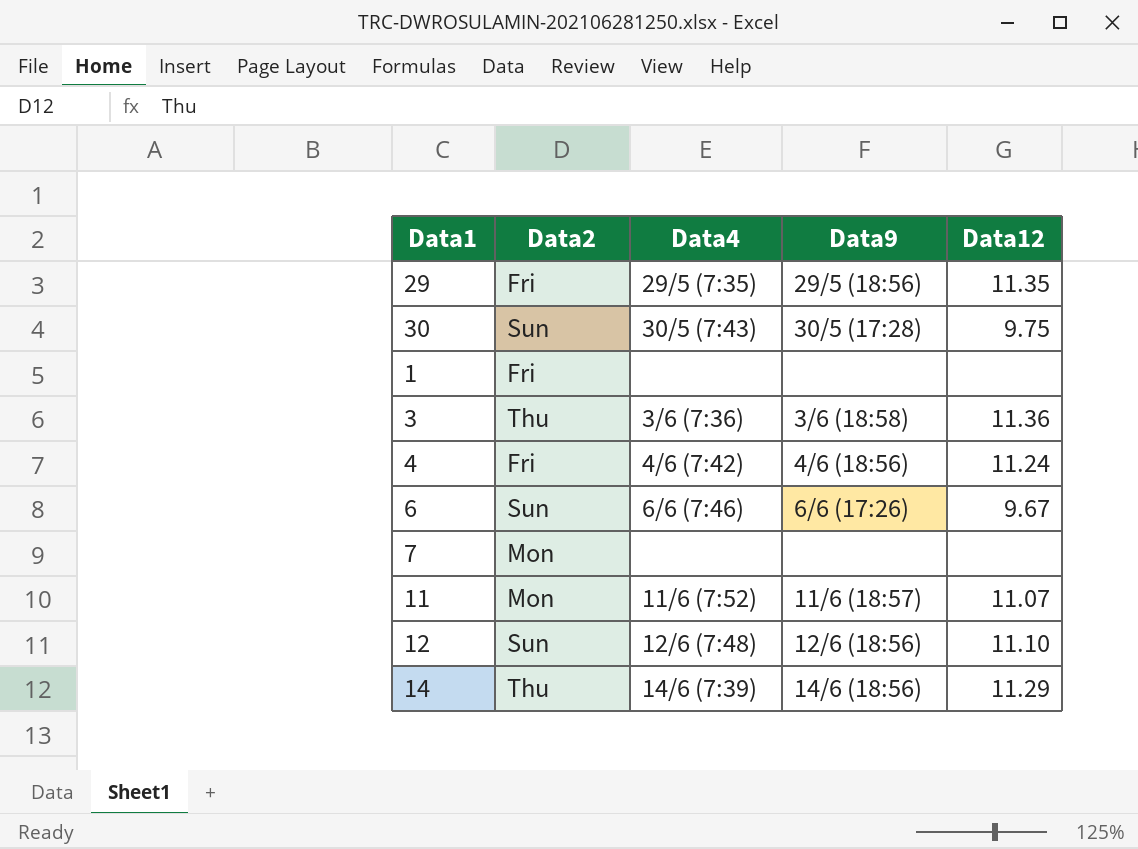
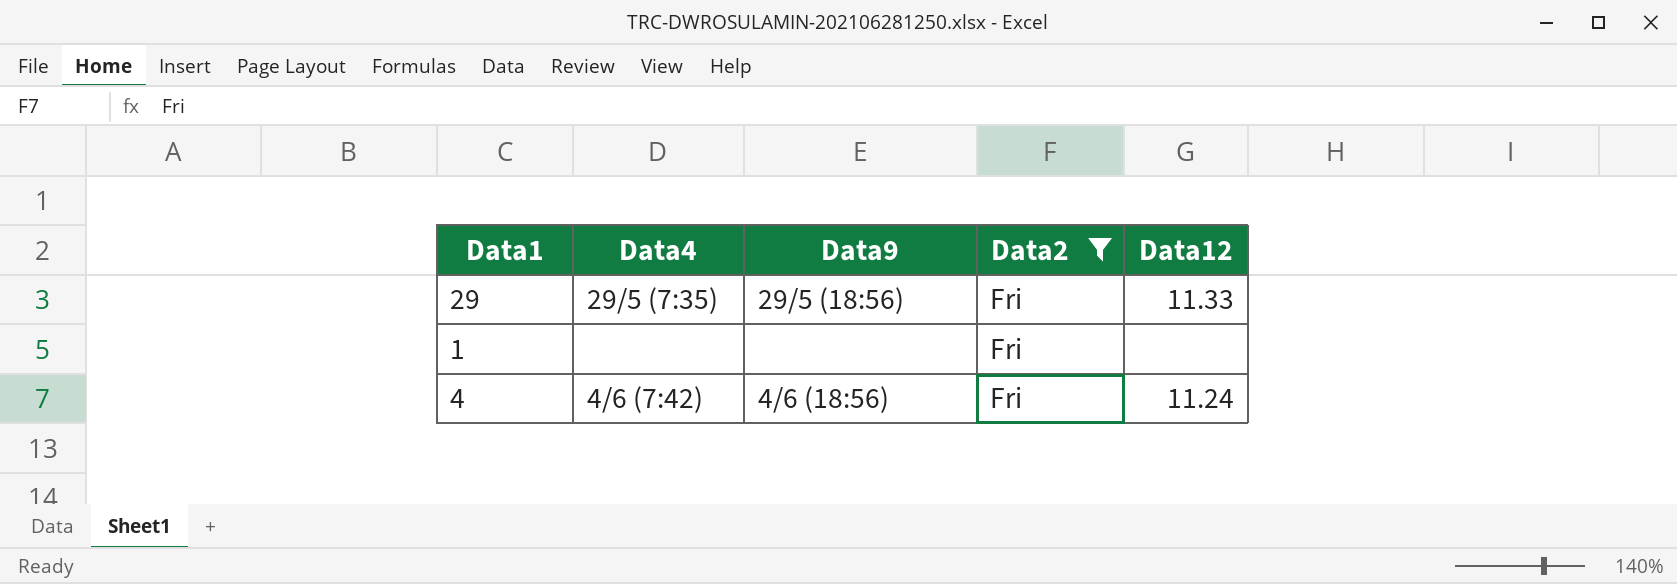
filter: none -> Data2 = Fri
column Data2 | position: 2 -> 4
29 | Data12: 11.35 -> 11.33

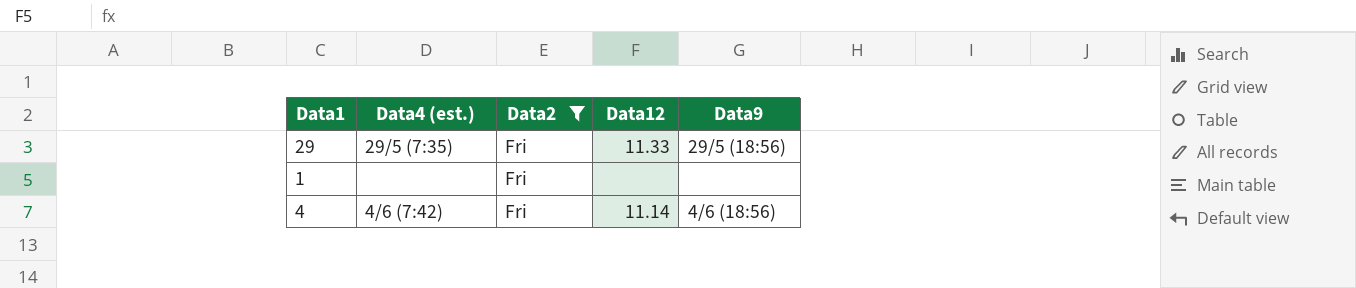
column name: Data4 -> Data4 (est.)
column Data9 | position: 3 -> 5
4 | Data12: 11.24 -> 11.14

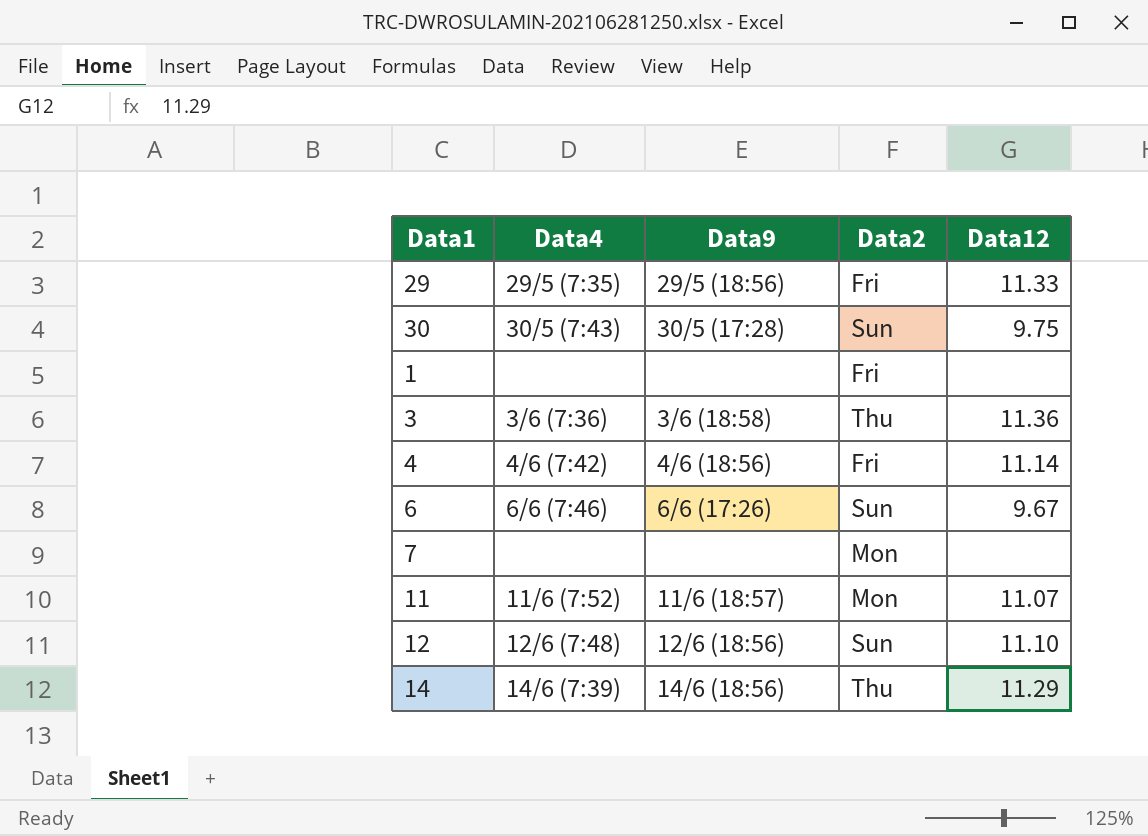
filter: Data2 = Fri -> none
column name: Data4 (est.) -> Data4
column Data9 | position: 5 -> 3

